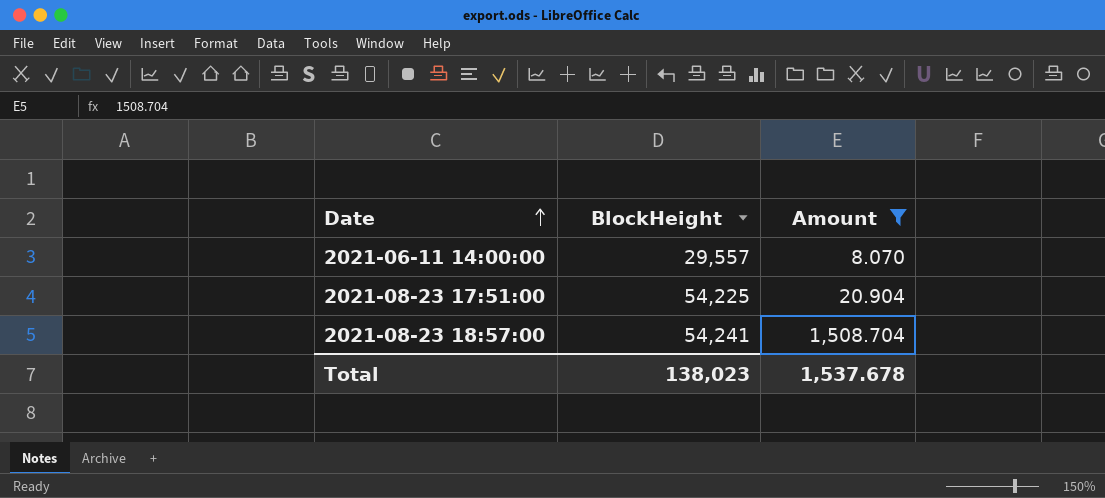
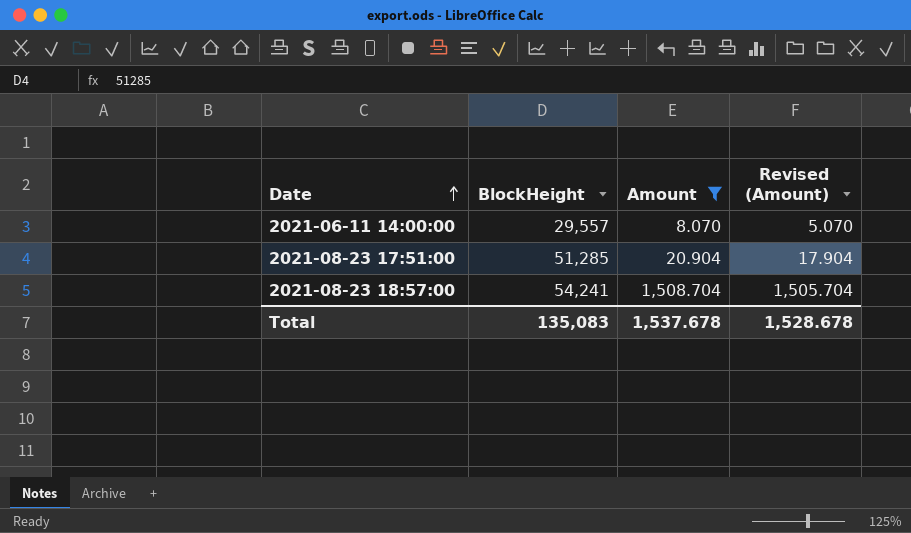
column Revised (Amount) | formula: none -> [Amount] - 3
2021-08-23 17:51:00 | BlockHeight: 54,225 -> 51,285
Total | BlockHeight: 138,023 -> 135,083

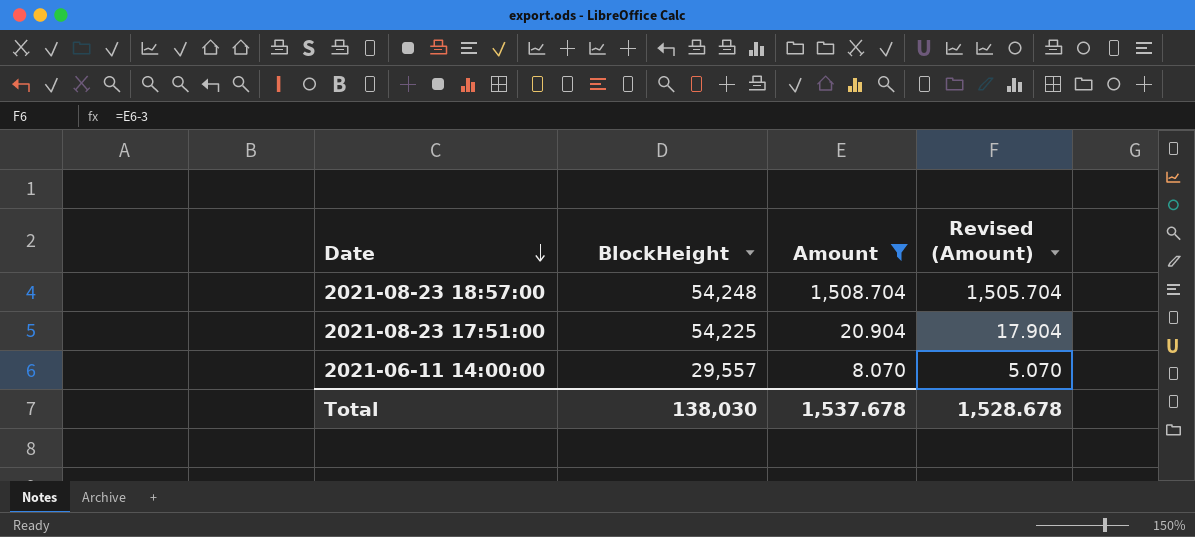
row order: Date ascending -> Date descending
2021-08-23 18:57:00 | BlockHeight: 54,241 -> 54,248
2021-08-23 17:51:00 | BlockHeight: 51,285 -> 54,225
Total | BlockHeight: 135,083 -> 138,030

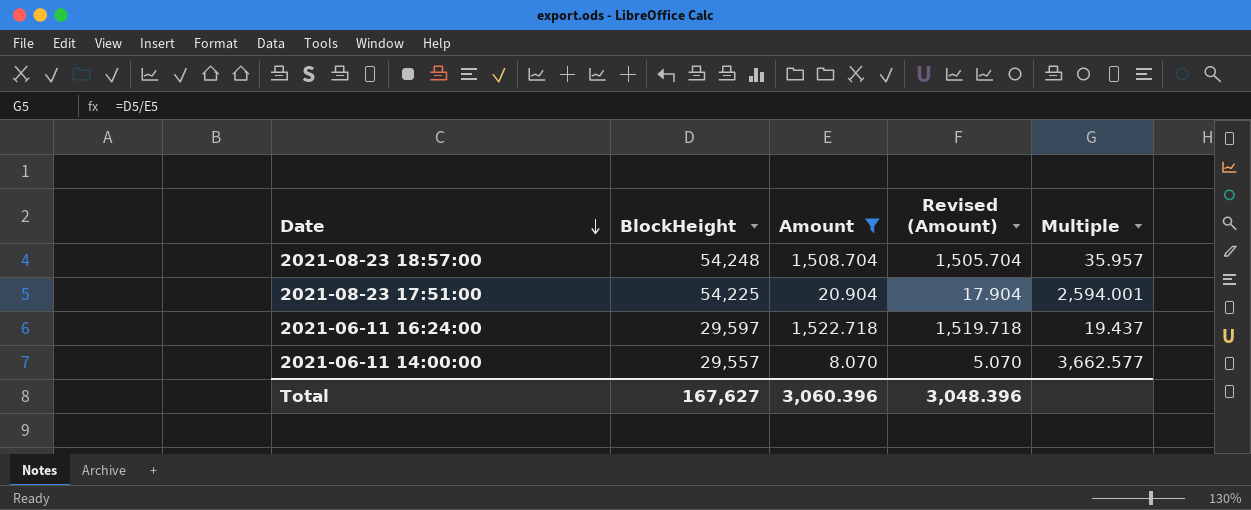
column Multiple | formula: none -> [BlockHeight] / [Amount]
row 2021-06-11 16:24:00: none -> 29,597 | 1,522.718 | 1,519.718 | 19.437
Total | BlockHeight: 138,030 -> 167,627
Total | Amount: 1,537.678 -> 3,060.396
Total | Revised (Amount): 1,528.678 -> 3,048.396

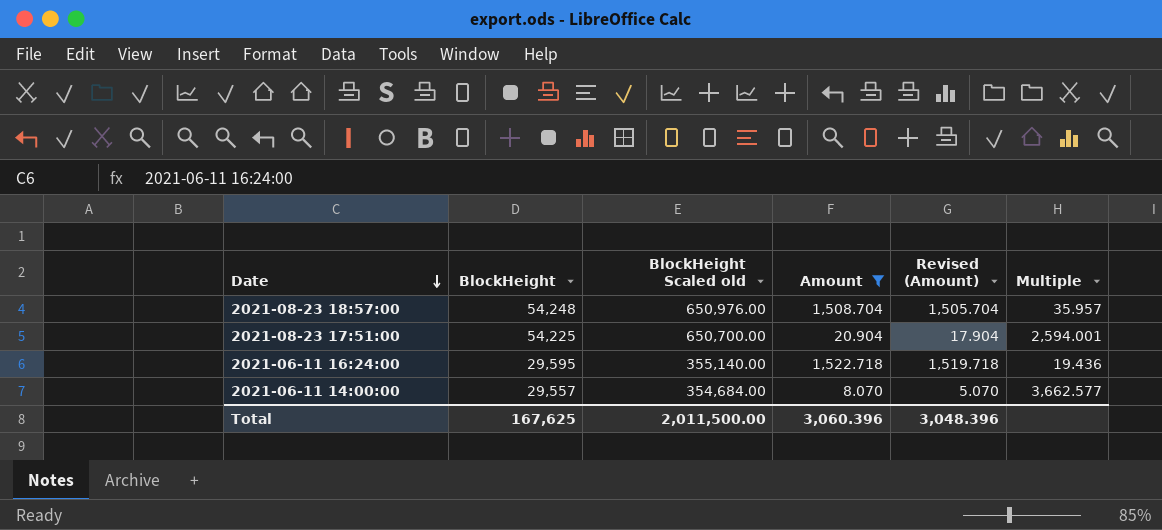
column BlockHeight Scaled old | formula: none -> [BlockHeight] * 12
2021-06-11 16:24:00 | BlockHeight: 29,597 -> 29,595
2021-06-11 16:24:00 | Multiple: 19.437 -> 19.436
Total | BlockHeight: 167,627 -> 167,625

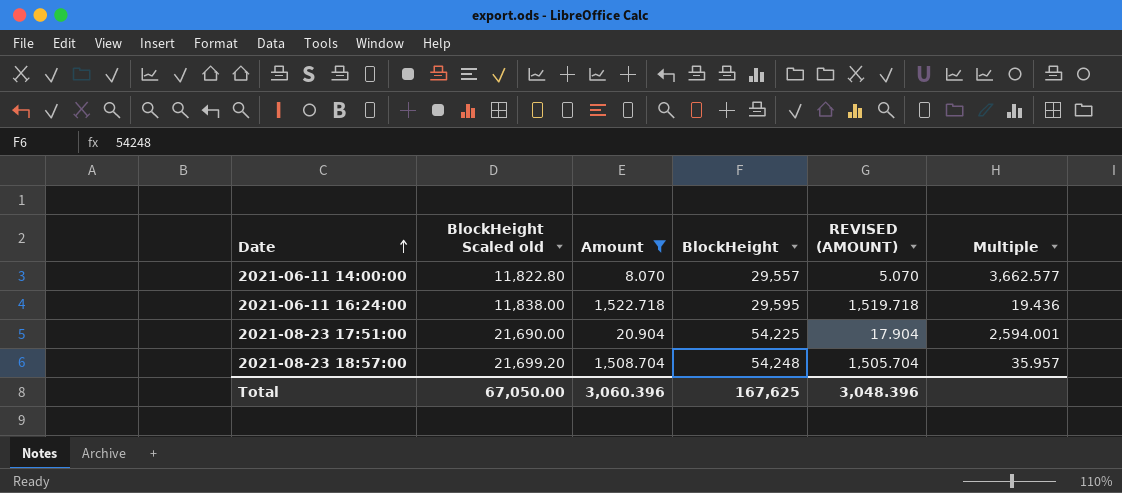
row order: Date descending -> Date ascending
column BlockHeight Scaled old | formula: [BlockHeight] * 12 -> [BlockHeight] * 0.4
column BlockHeight | position: 2 -> 4
column name: Revised (Amount) -> REVISED (AMOUNT)
Total | BlockHeight Scaled old: 2,011,500.00 -> 67,050.00

